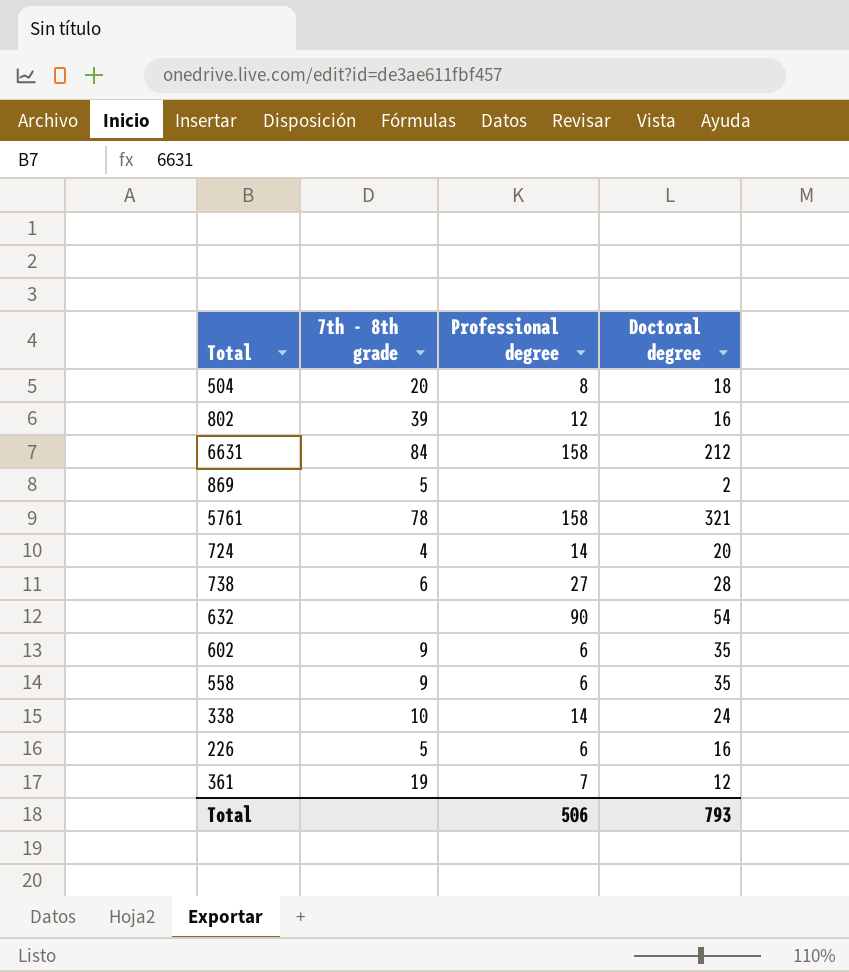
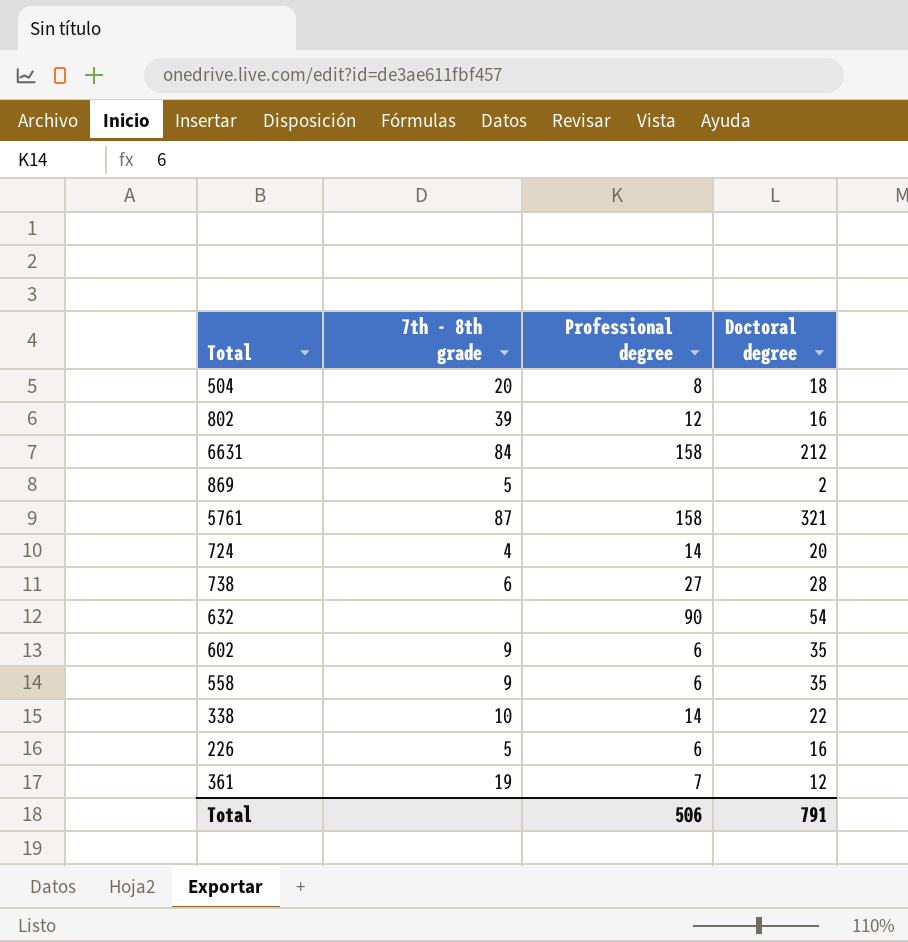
5761 | 7th - 8th grade: 78 -> 87
338 | Doctoral degree: 24 -> 22
Total | Doctoral degree: 793 -> 791

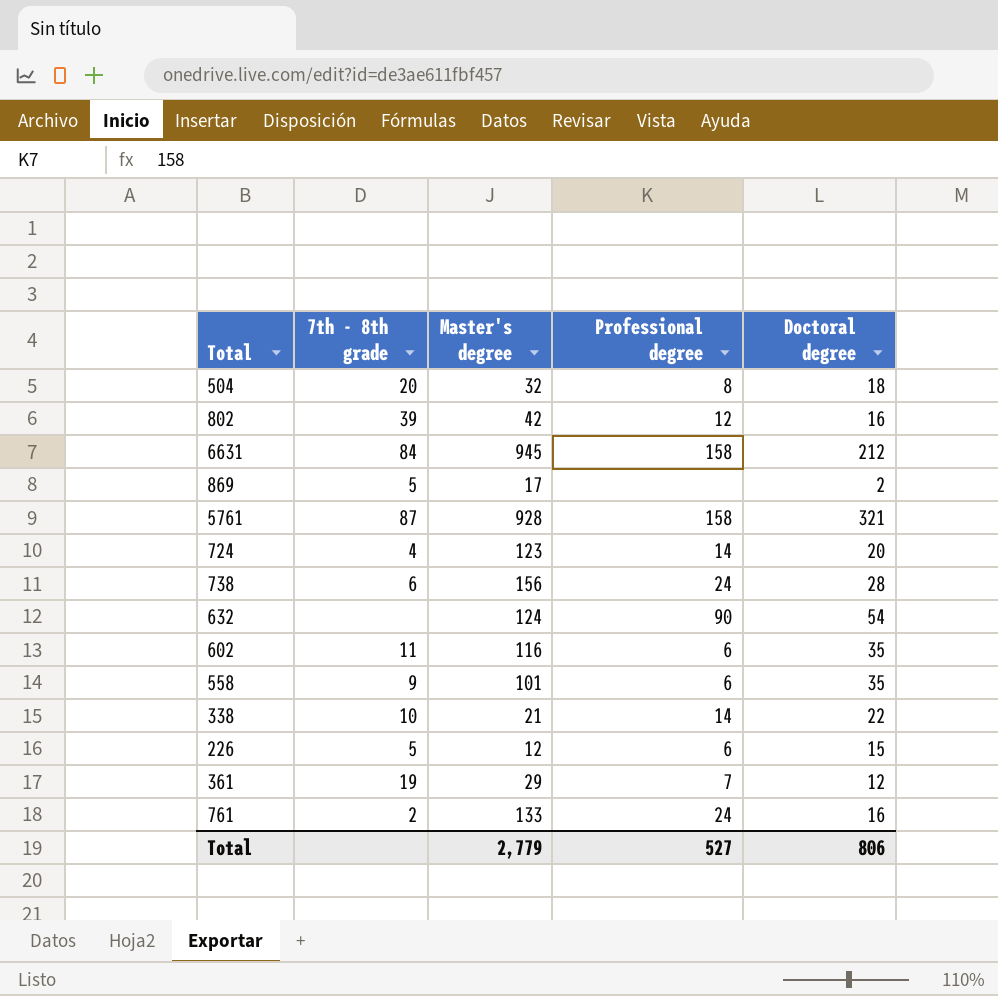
column Master's degree | position: none -> 3
738 | Professional degree: 27 -> 24
602 | 7th - 8th grade: 9 -> 11
226 | Doctoral degree: 16 -> 15
row 761: none -> 2 | 133 | 24 | 16
Total | Professional degree: 506 -> 527
Total | Doctoral degree: 791 -> 806

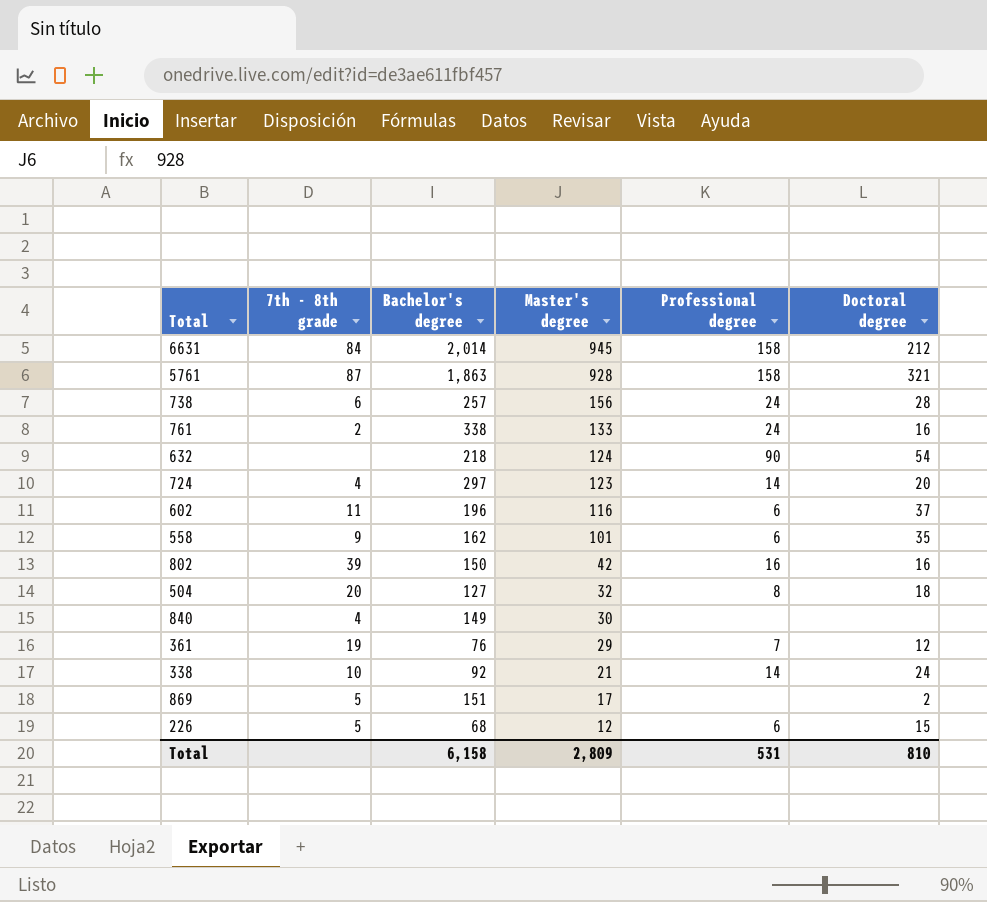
row order: none -> Master's degree descending
column Bachelor's degree | position: none -> 3
602 | Doctoral degree: 35 -> 37
802 | Professional degree: 12 -> 16
row 840: none -> 4 | 149 | 30 | none | none
338 | Doctoral degree: 22 -> 24
Total | Master's degree: 2,779 -> 2,809
Total | Professional degree: 527 -> 531
Total | Doctoral degree: 806 -> 810

